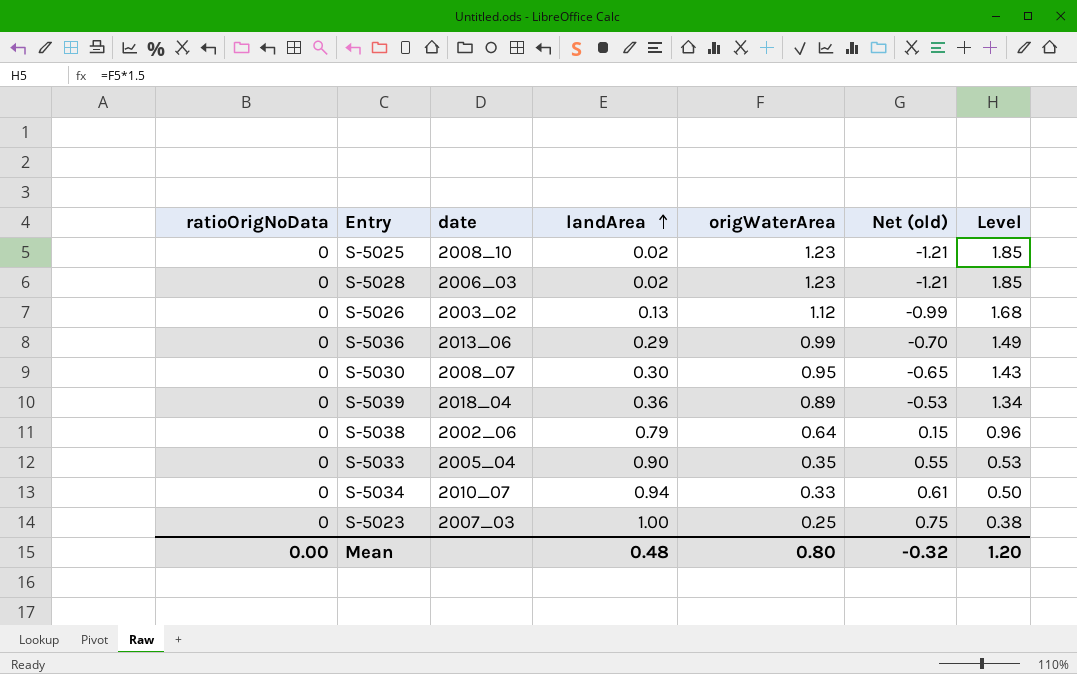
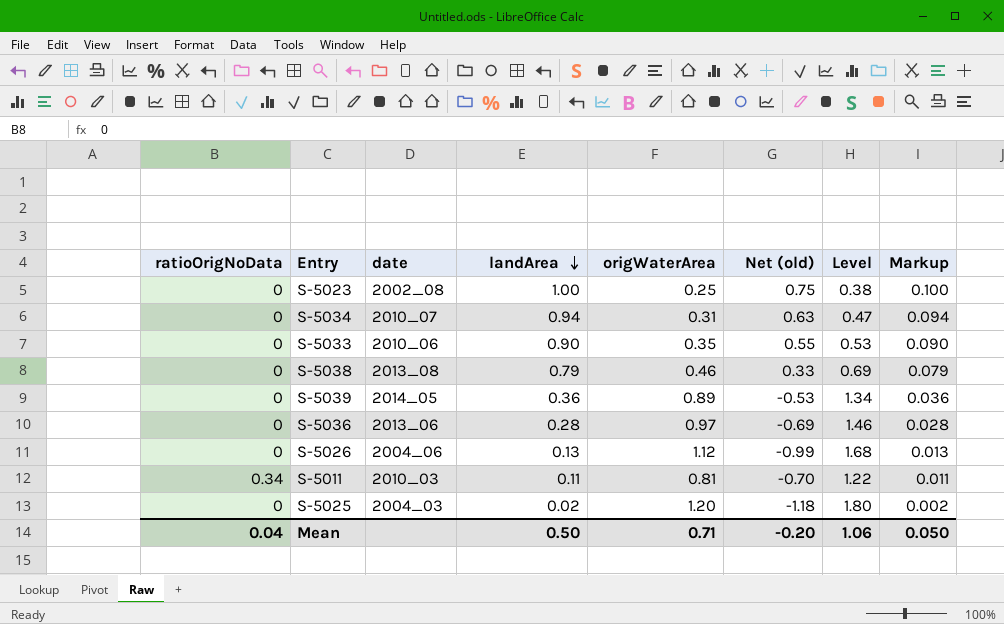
row order: landArea ascending -> landArea descending
column Markup | formula: none -> [landArea] * 0.1
row S-5028: 0 | 2006_03 | 0.02 | 1.23 | -1.21 | 1.85 -> none
row S-5030: 0 | 2008_07 | 0.30 | 0.95 | -0.65 | 1.43 -> none
S-5023 | date: 2007_03 -> 2002_08
S-5034 | origWaterArea: 0.33 -> 0.31
S-5034 | Net (old): 0.61 -> 0.63
S-5034 | Level: 0.50 -> 0.47
S-5033 | date: 2005_04 -> 2010_06
S-5038 | date: 2002_06 -> 2013_08
S-5038 | origWaterArea: 0.64 -> 0.46
S-5038 | Net (old): 0.15 -> 0.33
S-5038 | Level: 0.96 -> 0.69
S-5039 | date: 2018_04 -> 2014_05
S-5036 | landArea: 0.29 -> 0.28
S-5036 | origWaterArea: 0.99 -> 0.97
S-5036 | Net (old): -0.70 -> -0.69
S-5036 | Level: 1.49 -> 1.46
S-5026 | date: 2003_02 -> 2004_06
row S-5011: none -> 0.34 | 2010_03 | 0.11 | 0.81 | -0.70 | 1.22 | 0.011
S-5025 | date: 2008_10 -> 2004_03
S-5025 | origWaterArea: 1.23 -> 1.20
S-5025 | Net (old): -1.21 -> -1.18
S-5025 | Level: 1.85 -> 1.80
Mean | ratioOrigNoData: 0.00 -> 0.04
Mean | landArea: 0.48 -> 0.50
Mean | origWaterArea: 0.80 -> 0.71
Mean | Net (old): -0.32 -> -0.20
Mean | Level: 1.20 -> 1.06

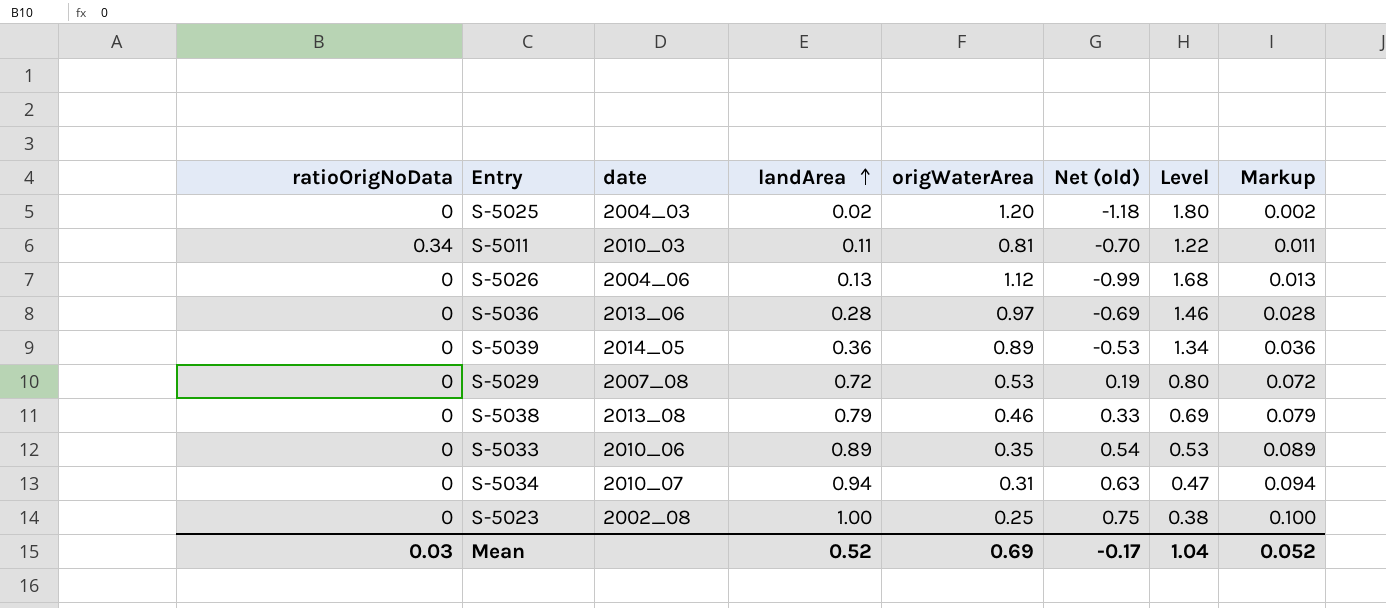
row order: landArea descending -> landArea ascending
row S-5029: none -> 0 | 2007_08 | 0.72 | 0.53 | 0.19 | 0.80 | 0.072
S-5033 | landArea: 0.90 -> 0.89
S-5033 | Net (old): 0.55 -> 0.54
S-5033 | Markup: 0.090 -> 0.089
Mean | ratioOrigNoData: 0.04 -> 0.03
Mean | landArea: 0.50 -> 0.52
Mean | origWaterArea: 0.71 -> 0.69
Mean | Net (old): -0.20 -> -0.17
Mean | Level: 1.06 -> 1.04
Mean | Markup: 0.050 -> 0.052

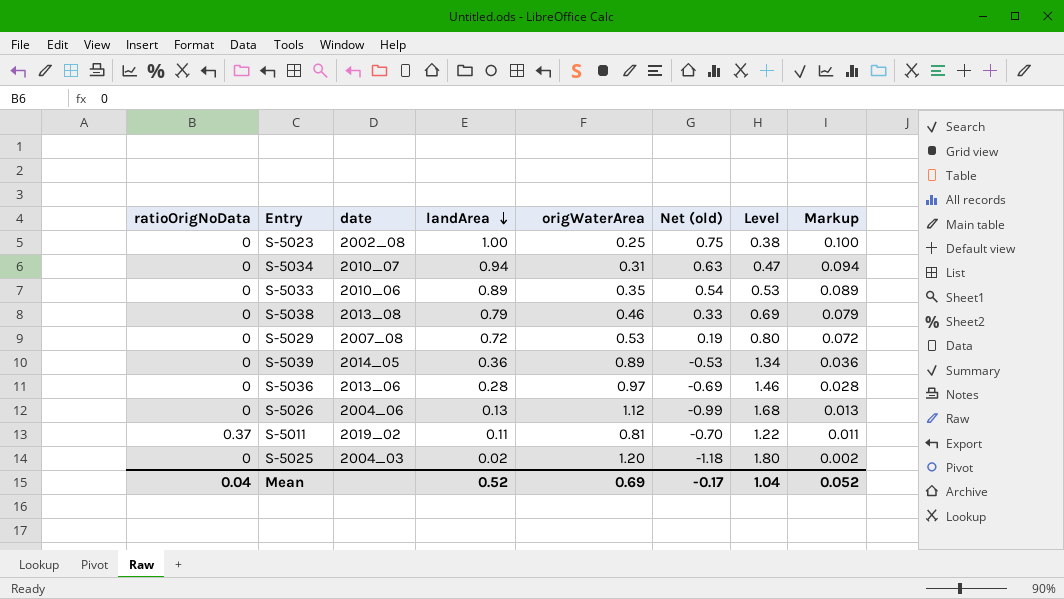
row order: landArea ascending -> landArea descending
S-5011 | ratioOrigNoData: 0.34 -> 0.37
S-5011 | date: 2010_03 -> 2019_02
Mean | ratioOrigNoData: 0.03 -> 0.04

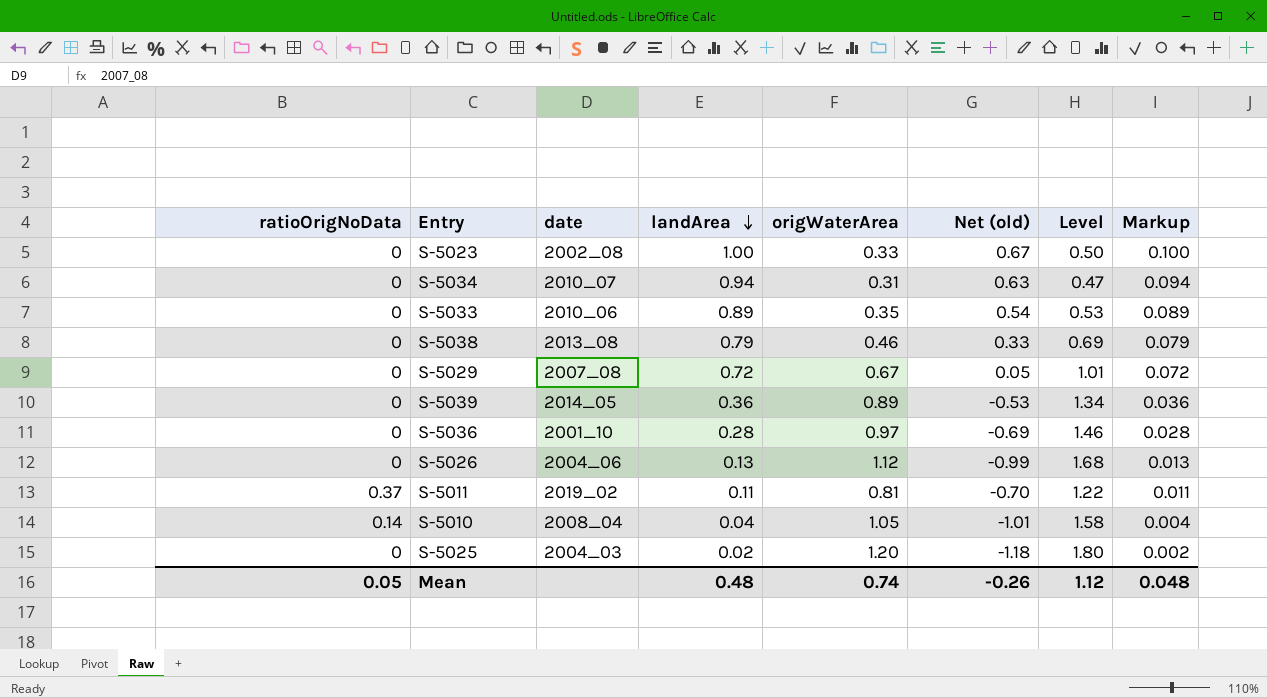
S-5023 | origWaterArea: 0.25 -> 0.33
S-5023 | Net (old): 0.75 -> 0.67
S-5023 | Level: 0.38 -> 0.50
S-5029 | origWaterArea: 0.53 -> 0.67
S-5029 | Net (old): 0.19 -> 0.05
S-5029 | Level: 0.80 -> 1.01
S-5036 | date: 2013_06 -> 2001_10
row S-5010: none -> 0.14 | 2008_04 | 0.04 | 1.05 | -1.01 | 1.58 | 0.004
Mean | ratioOrigNoData: 0.04 -> 0.05
Mean | landArea: 0.52 -> 0.48
Mean | origWaterArea: 0.69 -> 0.74
Mean | Net (old): -0.17 -> -0.26
Mean | Level: 1.04 -> 1.12
Mean | Markup: 0.052 -> 0.048

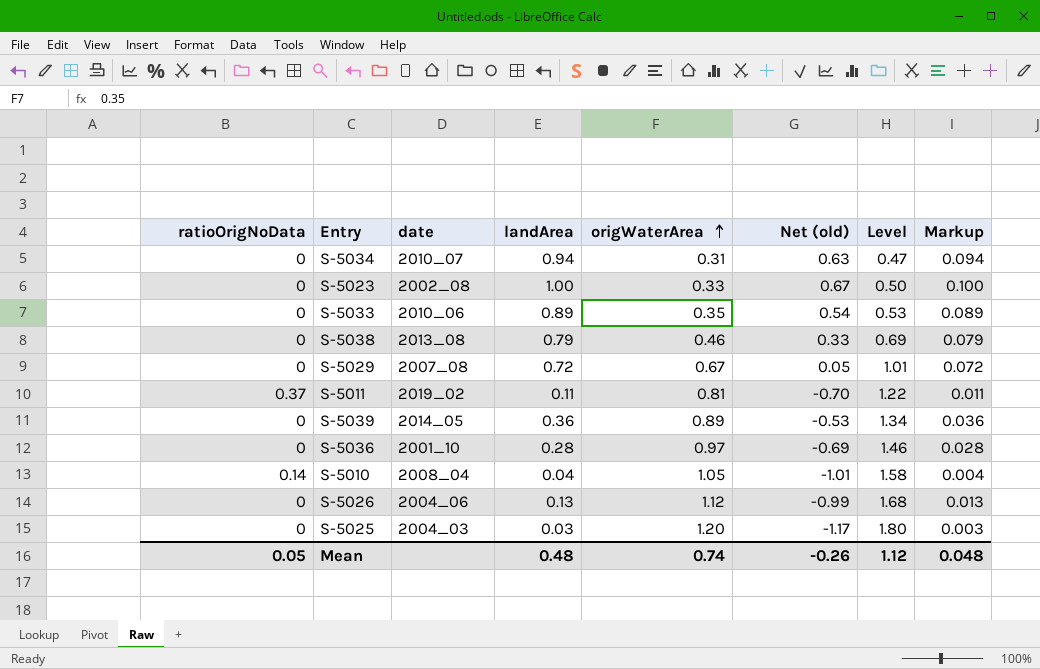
row order: landArea descending -> origWaterArea ascending
S-5025 | landArea: 0.02 -> 0.03
S-5025 | Net (old): -1.18 -> -1.17
S-5025 | Markup: 0.002 -> 0.003

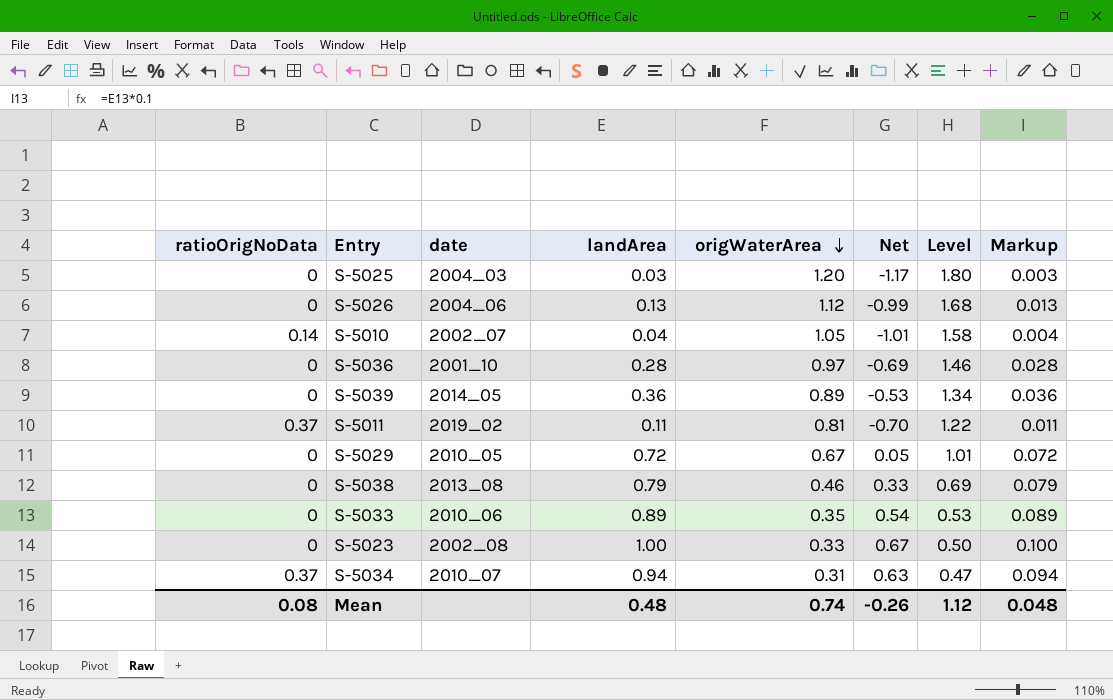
row order: origWaterArea ascending -> origWaterArea descending
column name: Net (old) -> Net
S-5010 | date: 2008_04 -> 2002_07
S-5029 | date: 2007_08 -> 2010_05
S-5034 | ratioOrigNoData: 0 -> 0.37
Mean | ratioOrigNoData: 0.05 -> 0.08

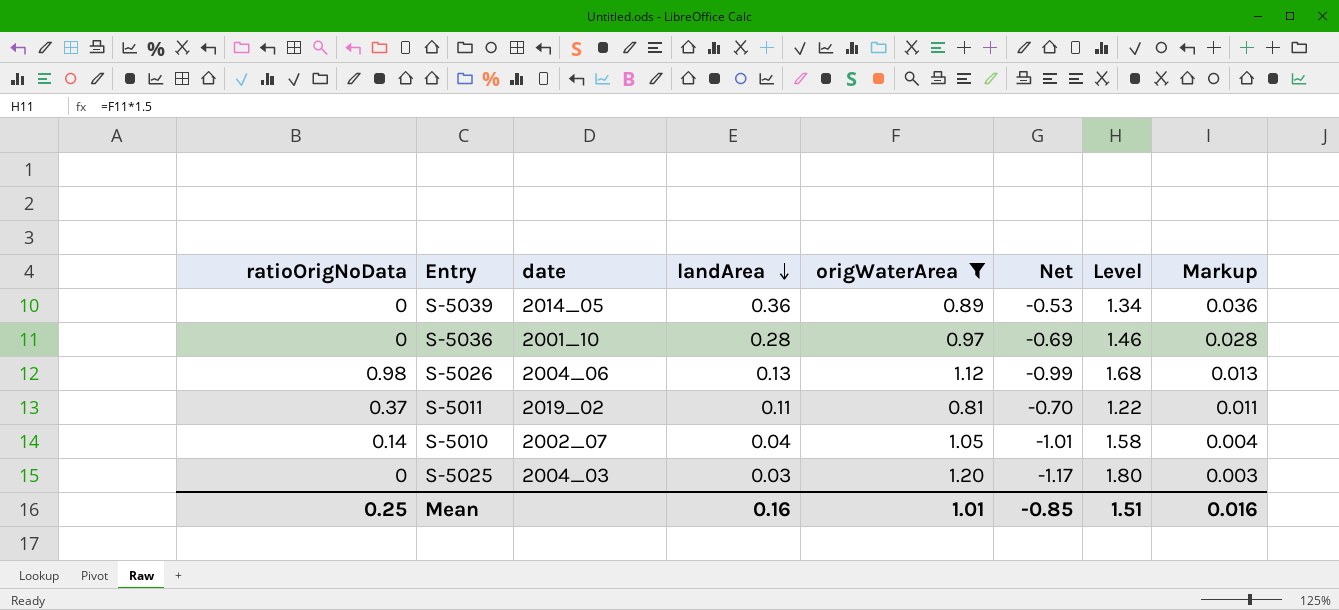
filter: none -> origWaterArea >= 0.81
row order: origWaterArea descending -> landArea descending
S-5026 | ratioOrigNoData: 0 -> 0.98
Mean | ratioOrigNoData: 0.08 -> 0.25
Mean | landArea: 0.48 -> 0.16
Mean | origWaterArea: 0.74 -> 1.01
Mean | Net: -0.26 -> -0.85
Mean | Level: 1.12 -> 1.51
Mean | Markup: 0.048 -> 0.016

